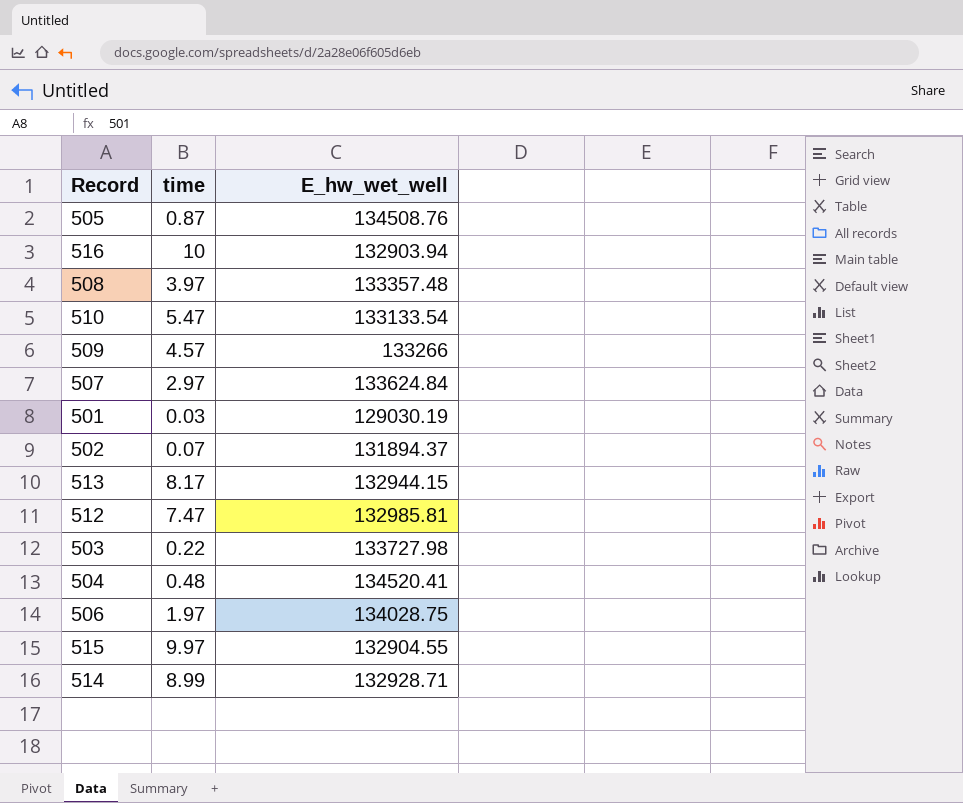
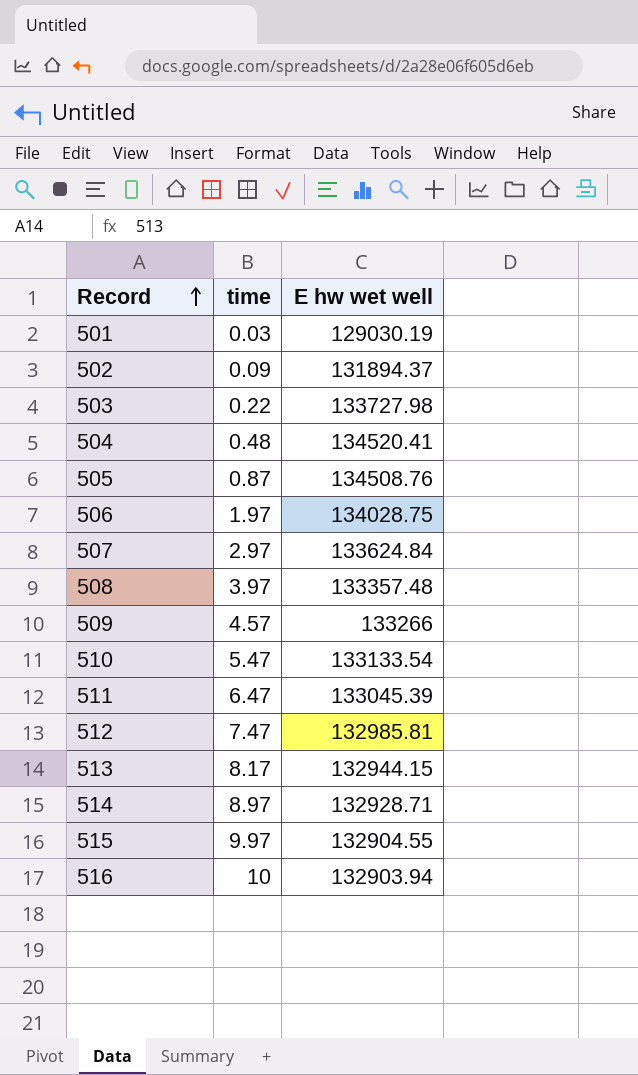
row order: none -> Record ascending
column name: E_hw_wet_well -> E hw wet well
502 | time: 0.07 -> 0.09
row 511: none -> 6.47 | 133045.39
514 | time: 8.99 -> 8.97

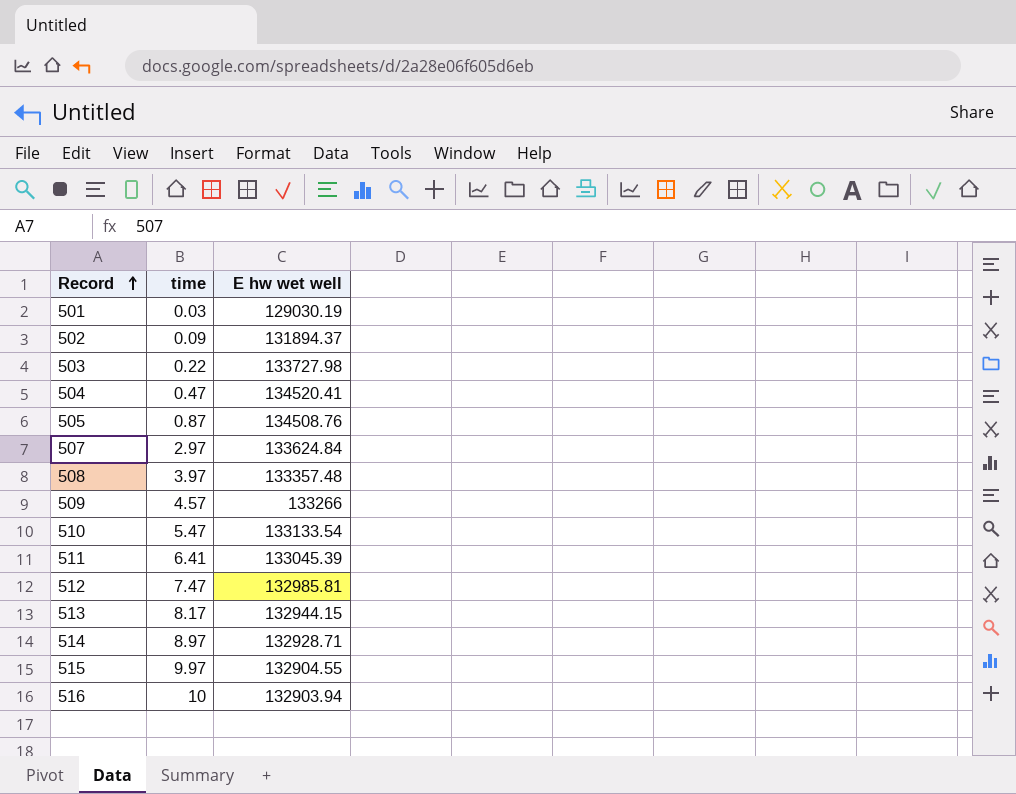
row 506: 1.97 | 134028.75 -> none
504 | time: 0.48 -> 0.47
511 | time: 6.47 -> 6.41

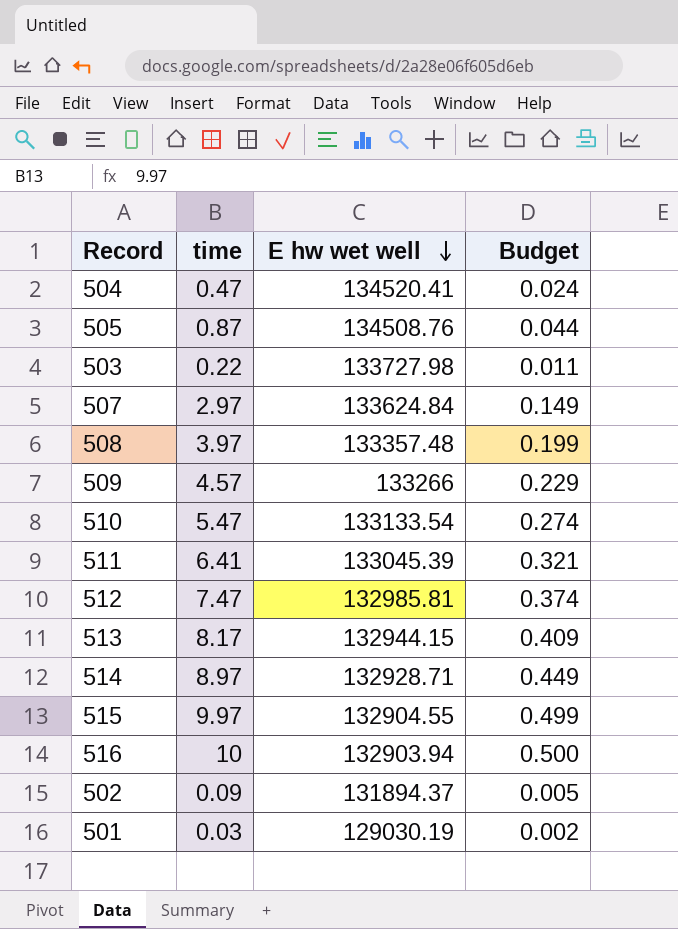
row order: Record ascending -> E hw wet well descending
column Budget | formula: none -> [time] * 0.05

